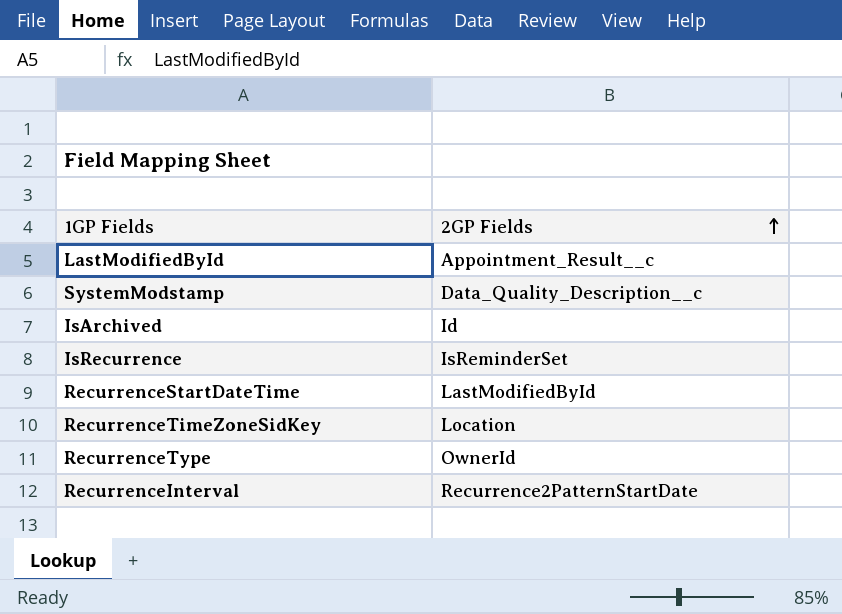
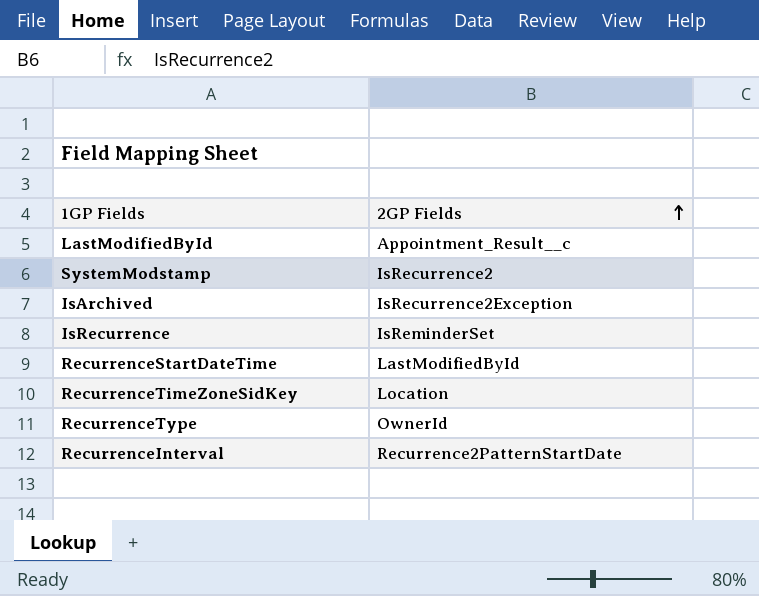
SystemModstamp | 2GP Fields: Data_Quality_Description__c -> IsRecurrence2
IsArchived | 2GP Fields: Id -> IsRecurrence2Exception

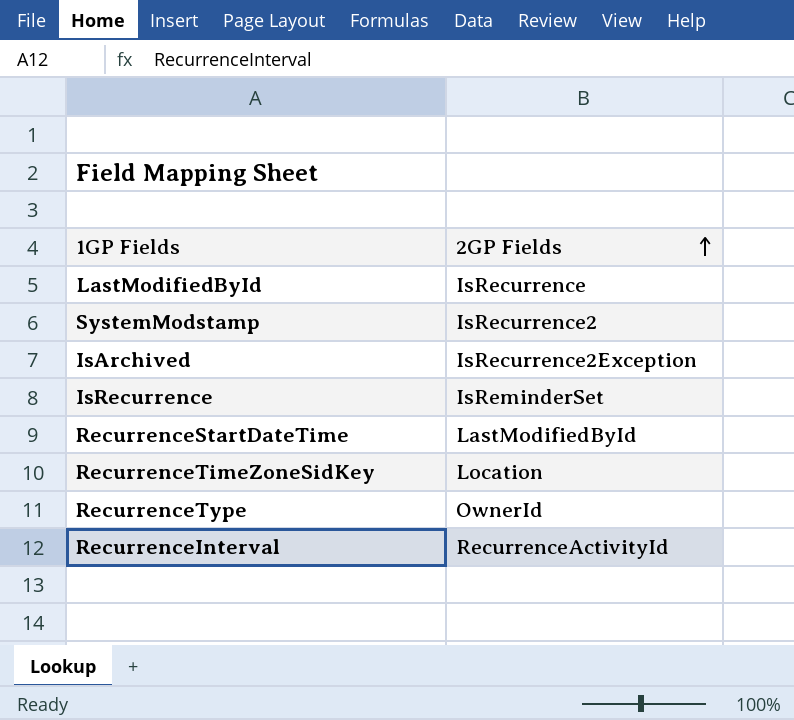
LastModifiedById | 2GP Fields: Appointment_Result__c -> IsRecurrence
RecurrenceInterval | 2GP Fields: Recurrence2PatternStartDate -> RecurrenceActivityId

